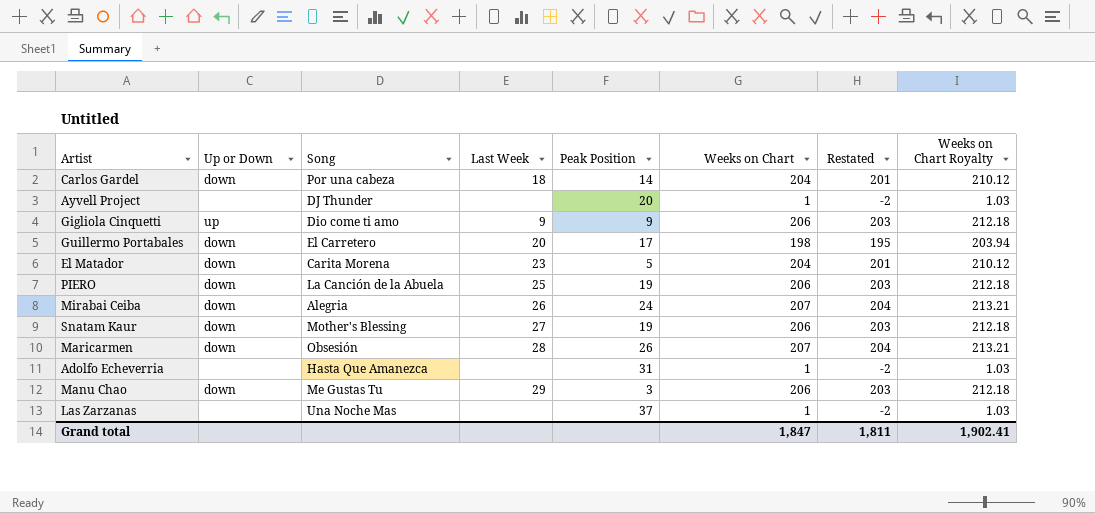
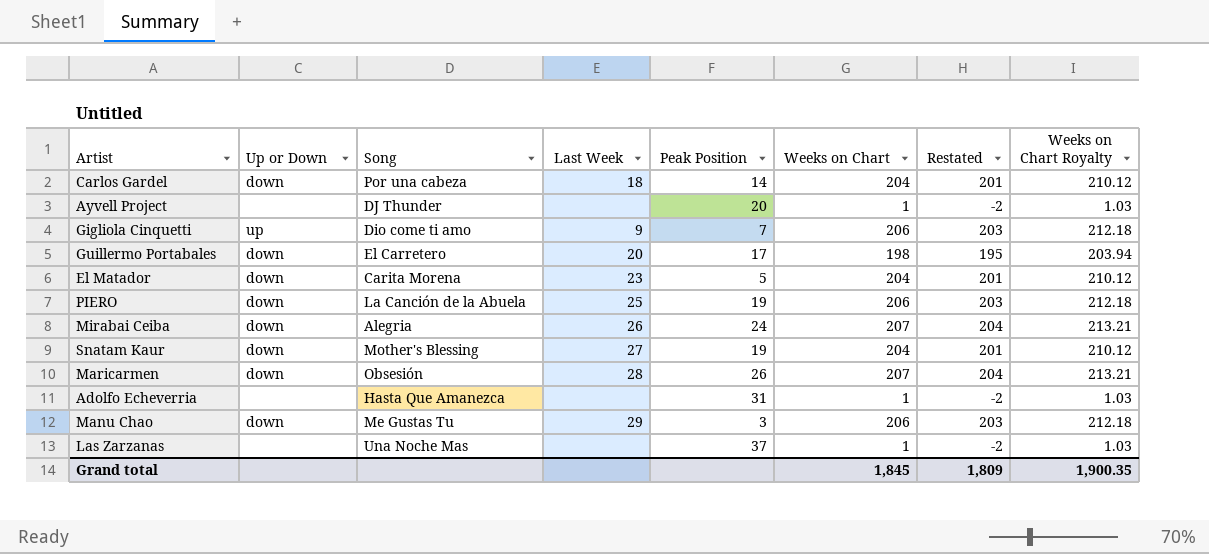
Gigliola Cinquetti | Peak Position: 9 -> 7
Snatam Kaur | Weeks on Chart: 206 -> 204
Snatam Kaur | Restated: 203 -> 201
Snatam Kaur | Weeks on Chart Royalty: 212.18 -> 210.12
Grand total | Weeks on Chart: 1,847 -> 1,845
Grand total | Restated: 1,811 -> 1,809
Grand total | Weeks on Chart Royalty: 1,902.41 -> 1,900.35

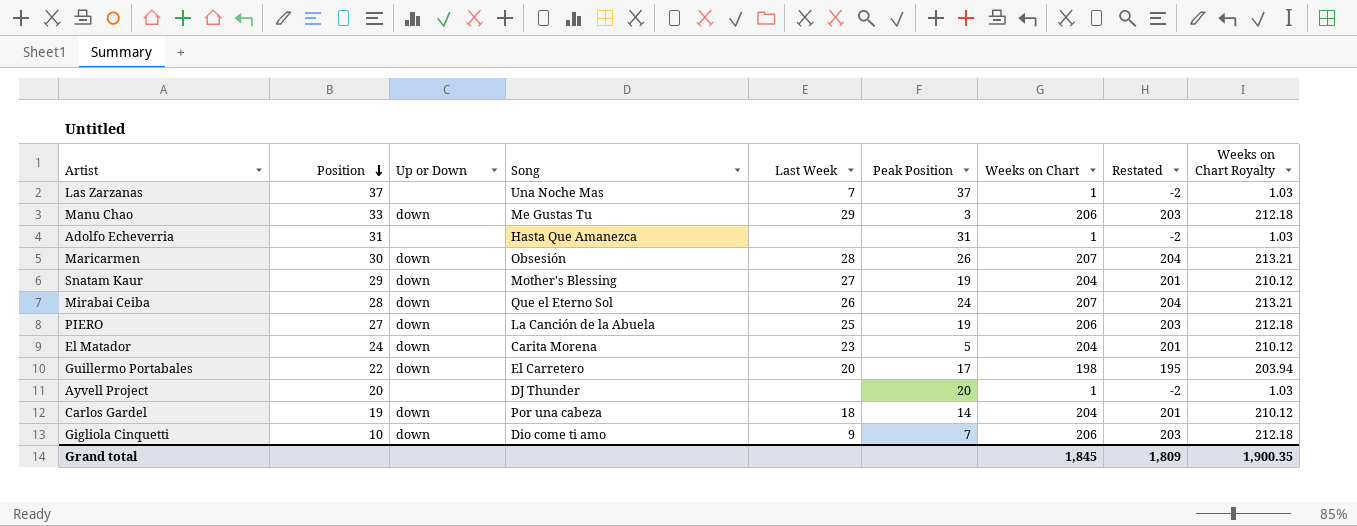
row order: none -> Position descending
column Position | position: none -> 2
Las Zarzanas | Last Week: none -> 7
Mirabai Ceiba | Song: Alegria -> Que el Eterno Sol
Gigliola Cinquetti | Up or Down: up -> down

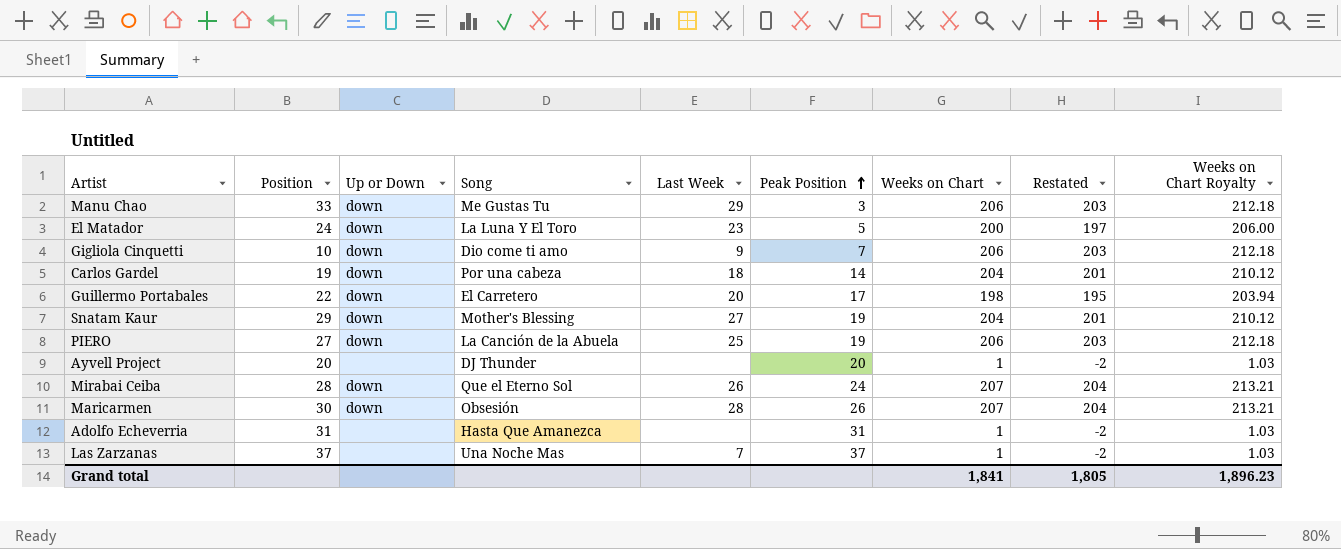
row order: Position descending -> Peak Position ascending
El Matador | Song: Carita Morena -> La Luna Y El Toro
El Matador | Weeks on Chart: 204 -> 200
El Matador | Restated: 201 -> 197
El Matador | Weeks on Chart Royalty: 210.12 -> 206.00
Grand total | Weeks on Chart: 1,845 -> 1,841
Grand total | Restated: 1,809 -> 1,805
Grand total | Weeks on Chart Royalty: 1,900.35 -> 1,896.23

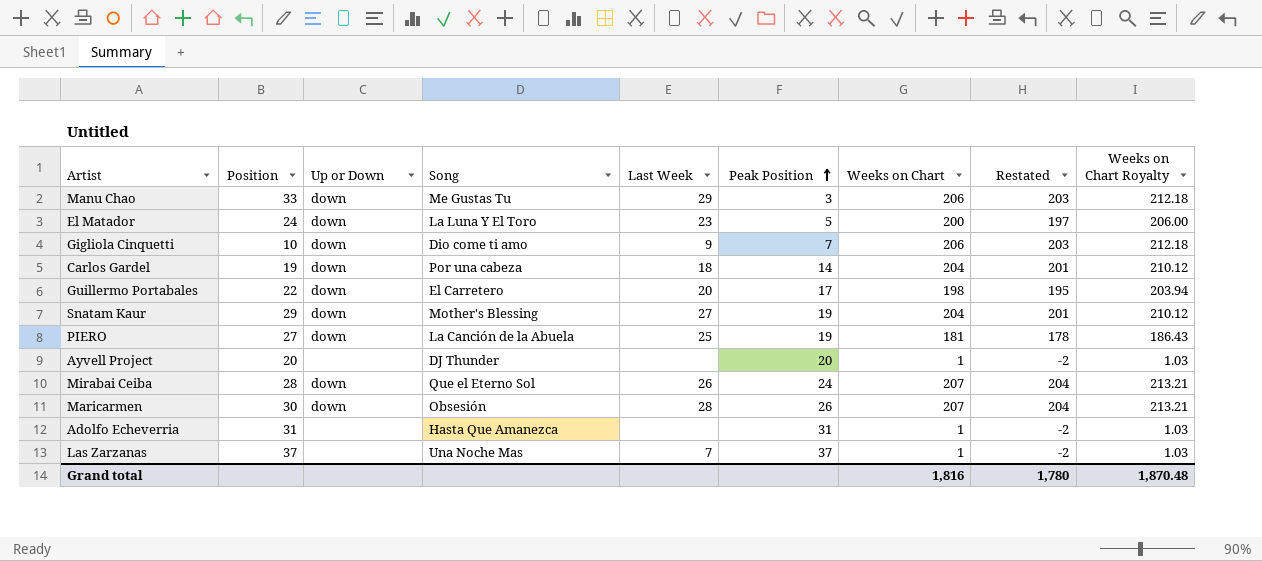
PIERO | Weeks on Chart: 206 -> 181
PIERO | Restated: 203 -> 178
PIERO | Weeks on Chart Royalty: 212.18 -> 186.43
Grand total | Weeks on Chart: 1,841 -> 1,816
Grand total | Restated: 1,805 -> 1,780
Grand total | Weeks on Chart Royalty: 1,896.23 -> 1,870.48

